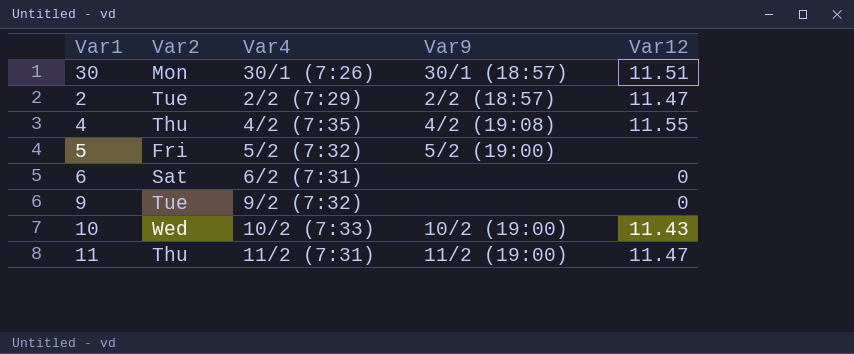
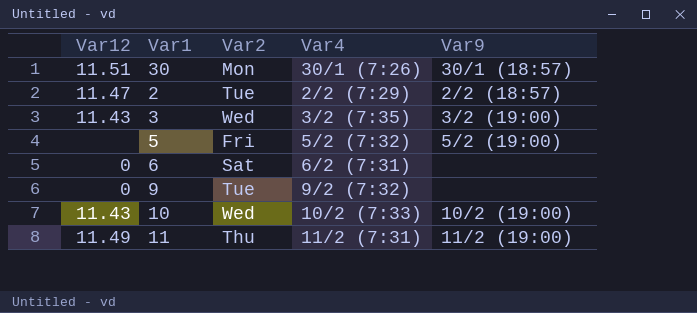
column Var12 | position: 5 -> 1
row 4: Thu | 4/2 (7:35) | 4/2 (19:08) | 11.55 -> none
row 3: none -> 11.43 | Wed | 3/2 (7:35) | 3/2 (19:00)
11 | Var12: 11.47 -> 11.49

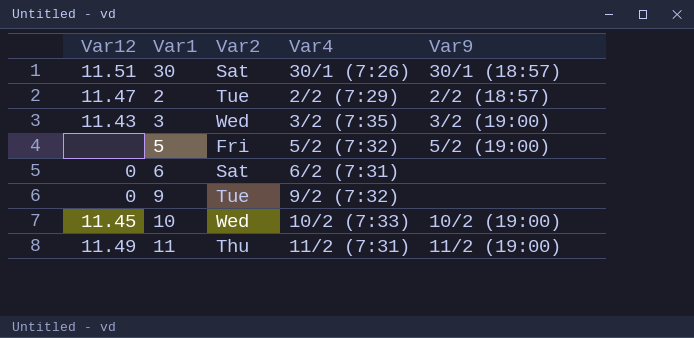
30 | Var2: Mon -> Sat
10 | Var12: 11.43 -> 11.45

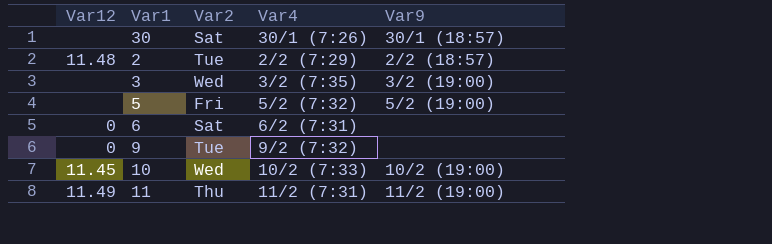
30 | Var12: 11.51 -> none
2 | Var12: 11.47 -> 11.48
3 | Var12: 11.43 -> none

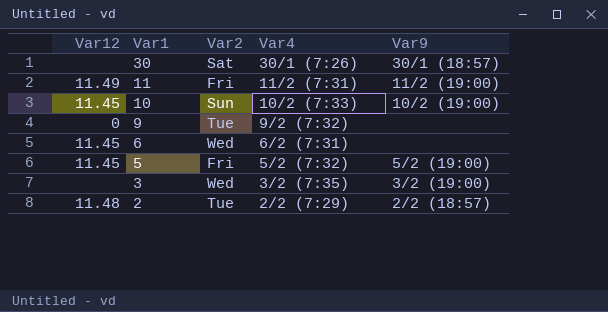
row order: none -> Var1 descending
11 | Var2: Thu -> Fri
10 | Var2: Wed -> Sun
6 | Var12: 0 -> 11.45
6 | Var2: Sat -> Wed
5 | Var12: none -> 11.45

